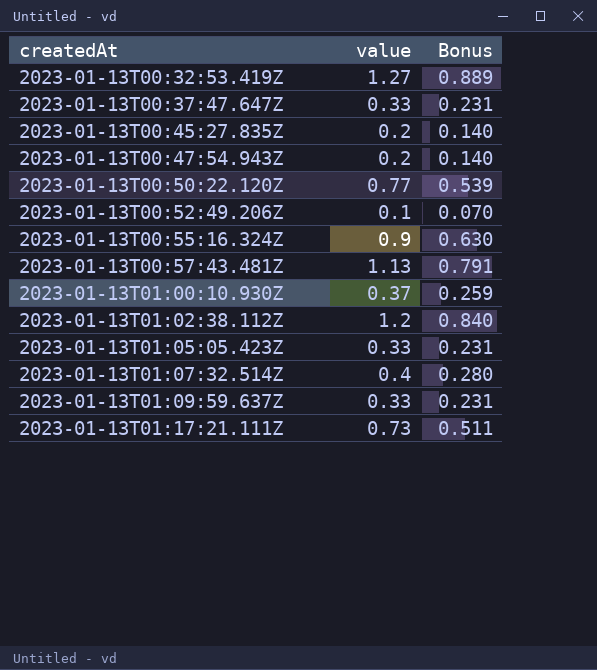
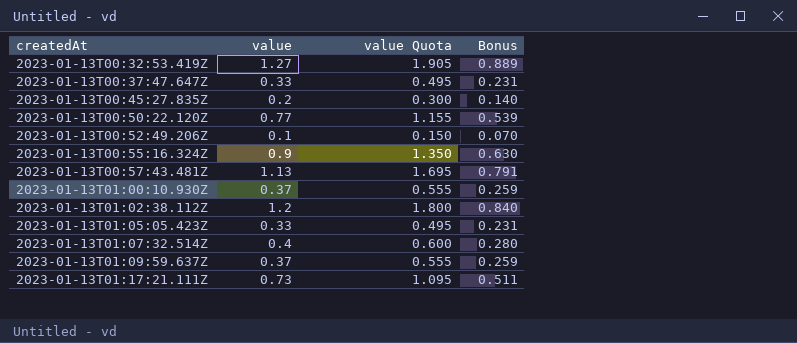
column value Quota | formula: none -> [value] * 1.5
row 2023-01-13T00:47:54.943Z: 0.2 | 0.140 -> none
2023-01-13T01:09:59.637Z | value: 0.33 -> 0.37
2023-01-13T01:09:59.637Z | Bonus: 0.231 -> 0.259

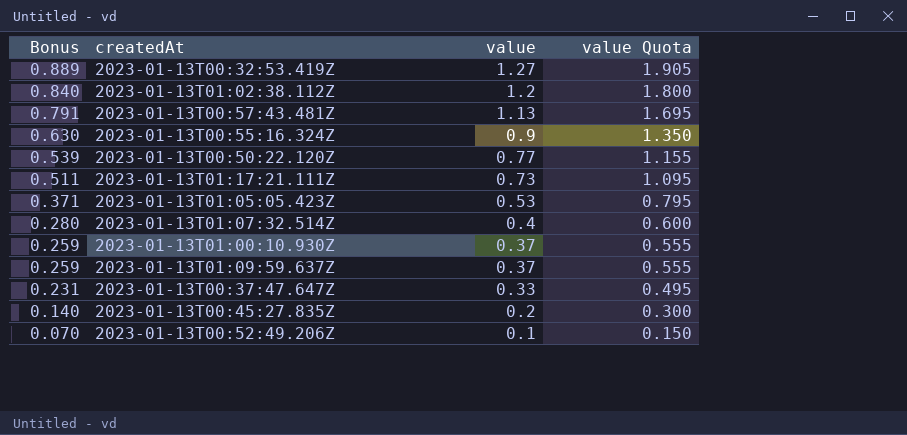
row order: createdAt ascending -> Bonus descending
column Bonus | position: 4 -> 1
2023-01-13T01:05:05.423Z | Bonus: 0.231 -> 0.371
2023-01-13T01:05:05.423Z | value: 0.33 -> 0.53
2023-01-13T01:05:05.423Z | value Quota: 0.495 -> 0.795

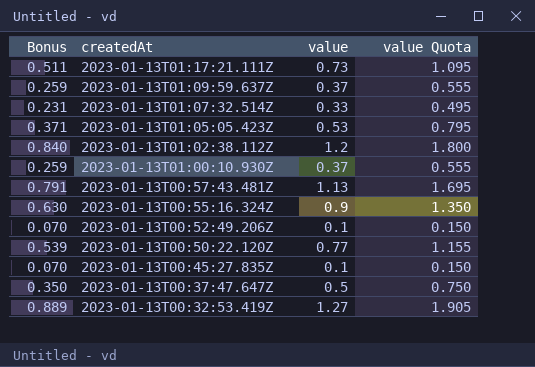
row order: Bonus descending -> createdAt descending
2023-01-13T01:07:32.514Z | Bonus: 0.280 -> 0.231
2023-01-13T01:07:32.514Z | value: 0.4 -> 0.33
2023-01-13T01:07:32.514Z | value Quota: 0.600 -> 0.495
2023-01-13T00:45:27.835Z | Bonus: 0.140 -> 0.070
2023-01-13T00:45:27.835Z | value: 0.2 -> 0.1
2023-01-13T00:45:27.835Z | value Quota: 0.300 -> 0.150
2023-01-13T00:37:47.647Z | Bonus: 0.231 -> 0.350
2023-01-13T00:37:47.647Z | value: 0.33 -> 0.5
2023-01-13T00:37:47.647Z | value Quota: 0.495 -> 0.750

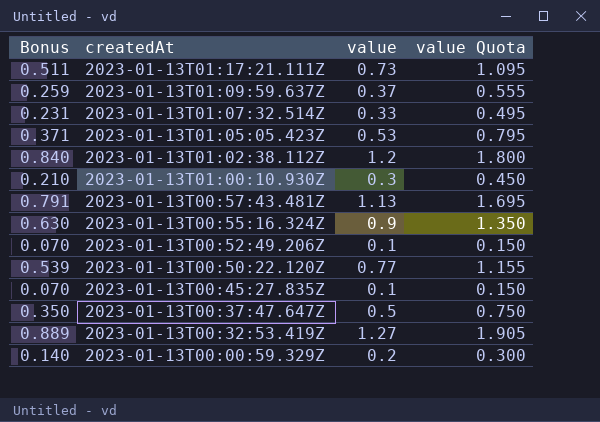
2023-01-13T01:00:10.930Z | Bonus: 0.259 -> 0.210
2023-01-13T01:00:10.930Z | value: 0.37 -> 0.3
2023-01-13T01:00:10.930Z | value Quota: 0.555 -> 0.450
row 2023-01-13T00:00:59.329Z: none -> 0.140 | 0.2 | 0.300

